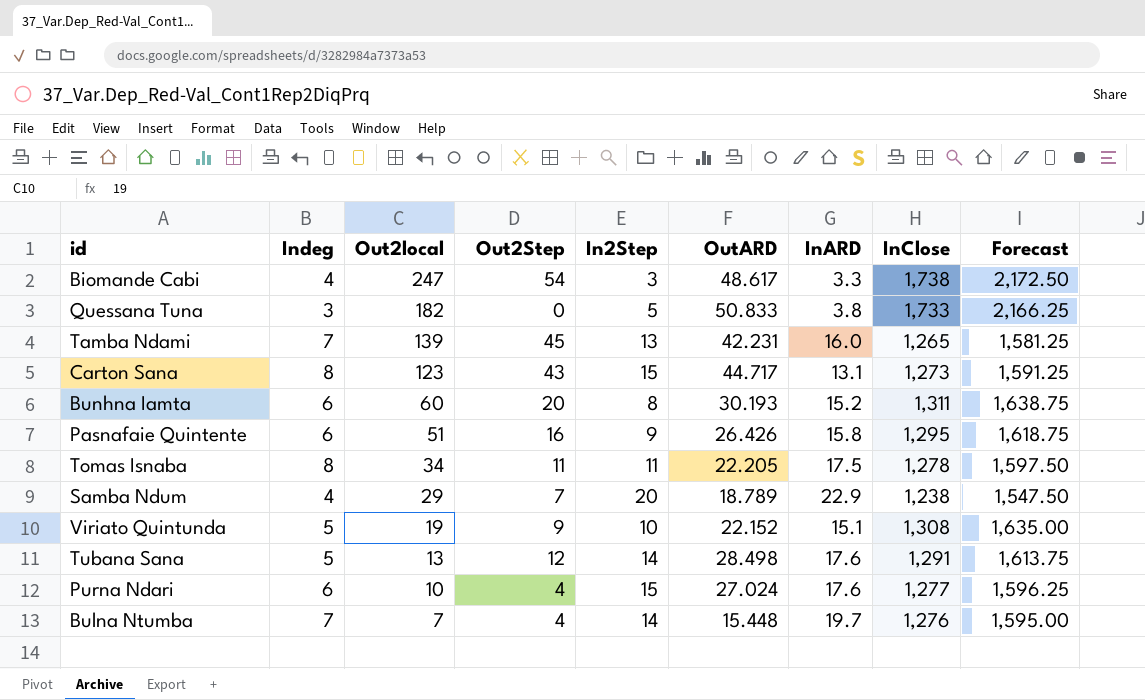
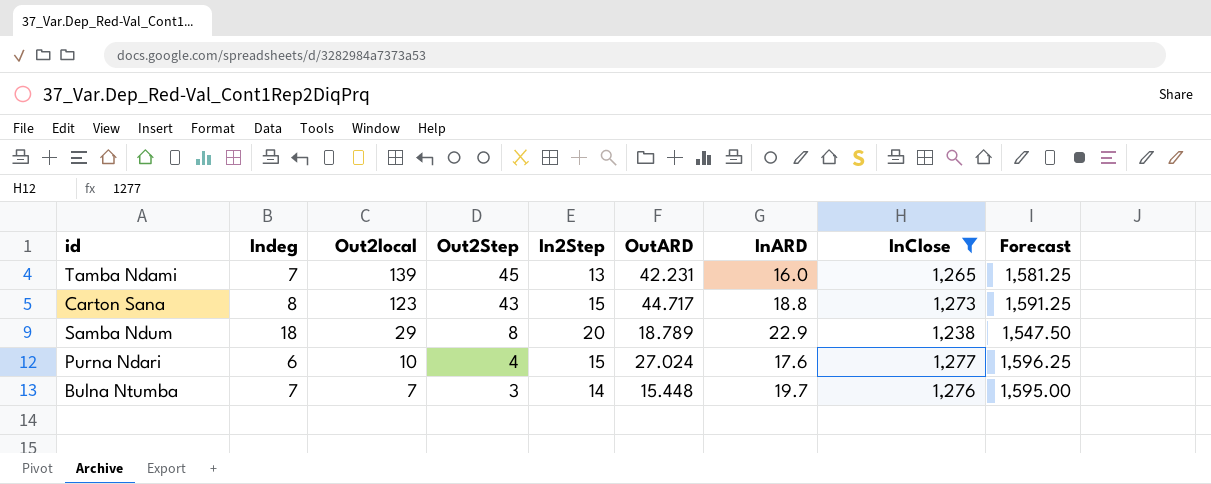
filter: none -> InClose <= 1,277
Carton Sana | InARD: 13.1 -> 18.8
Samba Ndum | Indeg: 4 -> 18
Samba Ndum | Out2Step: 7 -> 8
Bulna Ntumba | Out2Step: 4 -> 3

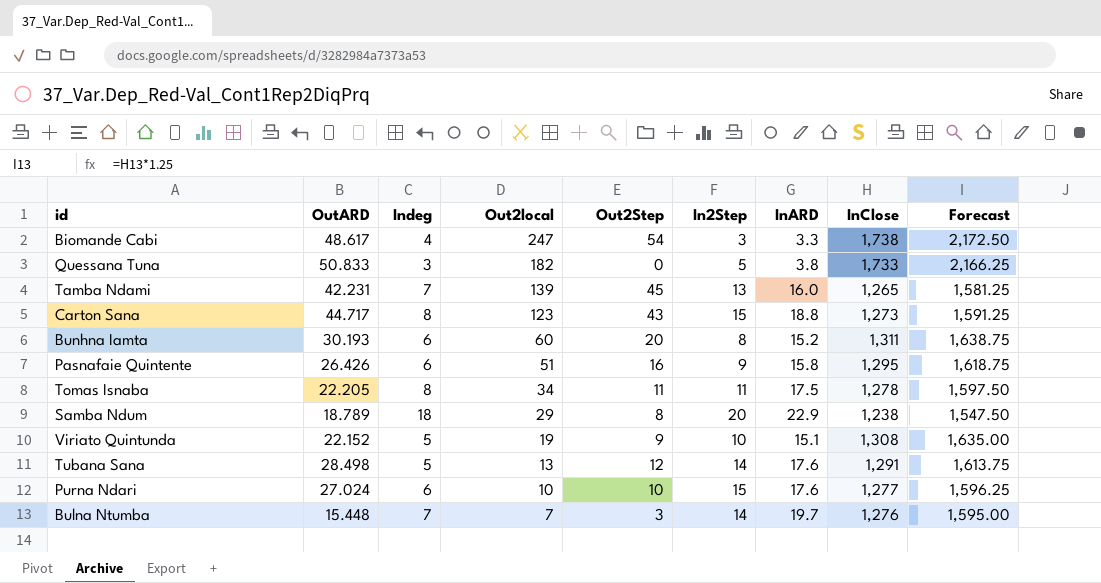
filter: InClose <= 1,277 -> none
column OutARD | position: 6 -> 2
Purna Ndari | Out2Step: 4 -> 10

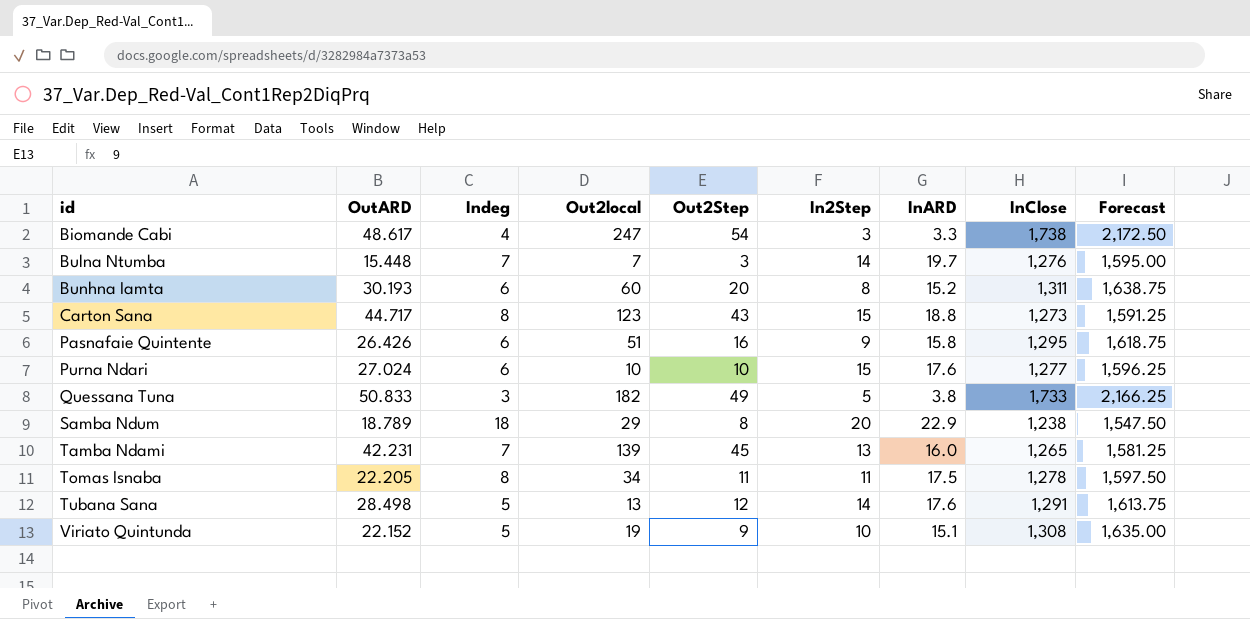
row order: Out2local descending -> id ascending
Quessana Tuna | Out2Step: 0 -> 49

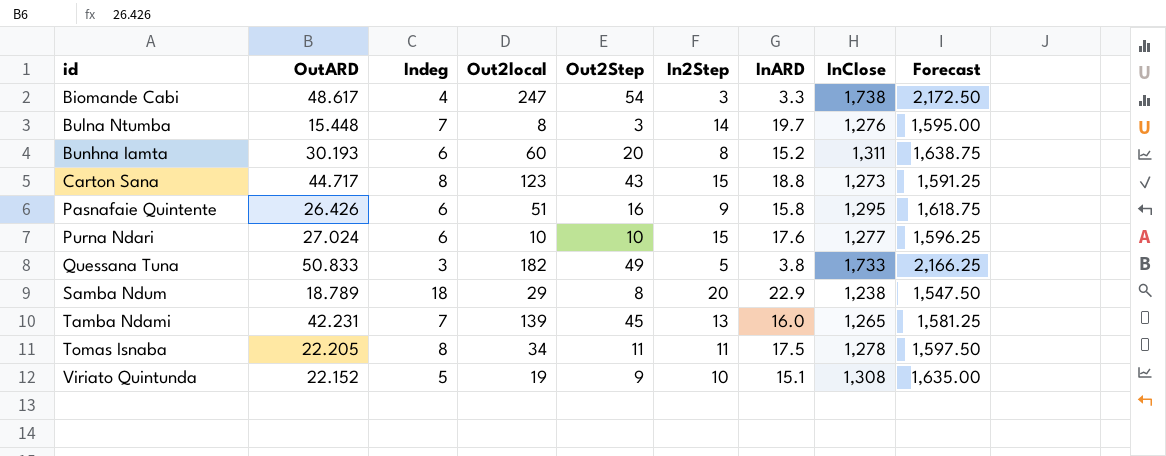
row Tubana Sana: 28.498 | 5 | 13 | 12 | 14 | 17.6 | 1,291 | 1,613.75 -> none
Bulna Ntumba | Out2local: 7 -> 8

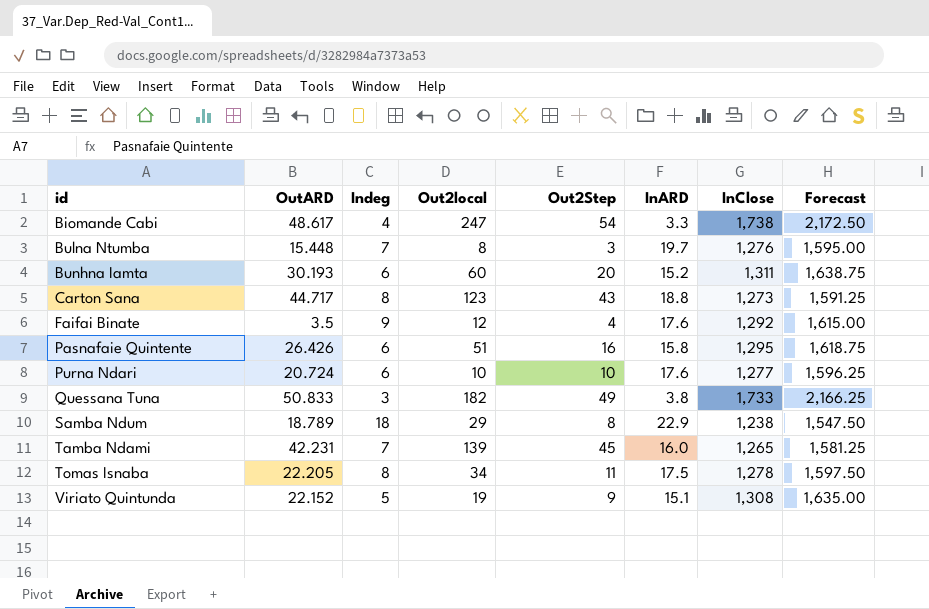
column In2Step | position: 6 -> none
row Faifai Binate: none -> 3.5 | 9 | 12 | 4 | 17.6 | 1,292 | 1,615.00
Purna Ndari | OutARD: 27.024 -> 20.724

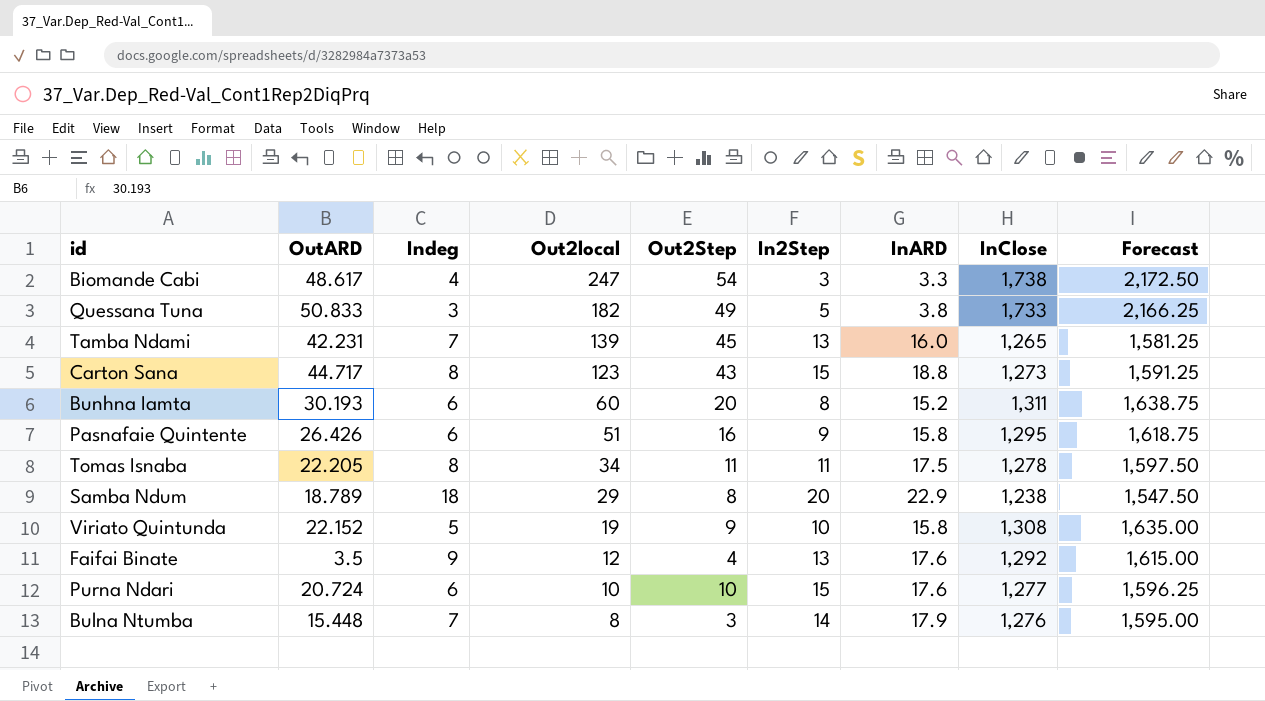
row order: id ascending -> Out2local descending
column In2Step | position: none -> 6
Viriato Quintunda | InARD: 15.1 -> 15.8
Bulna Ntumba | InARD: 19.7 -> 17.9

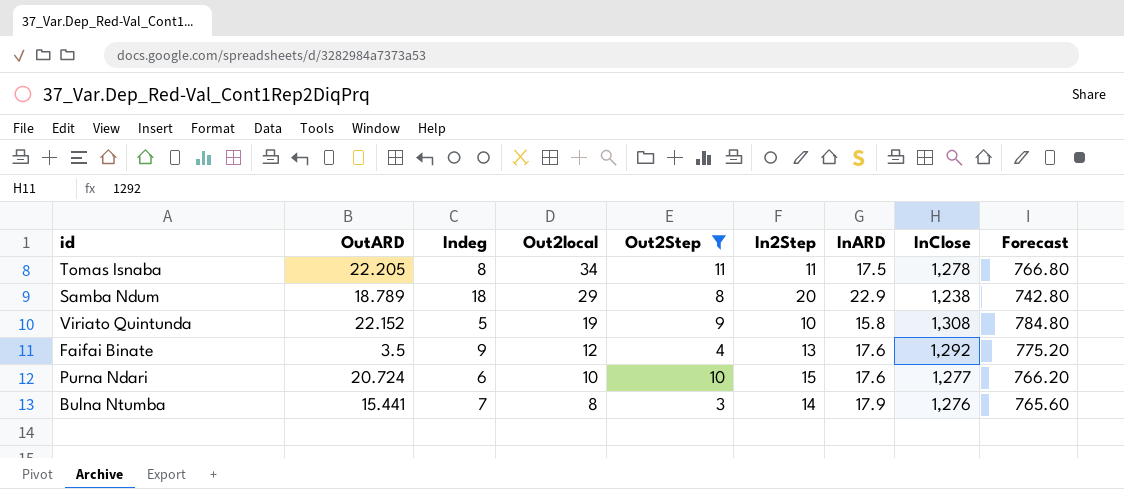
filter: none -> Out2Step <= 11
column Forecast | formula: [InClose] * 1.25 -> [InClose] * 0.6
Bulna Ntumba | OutARD: 15.448 -> 15.441

